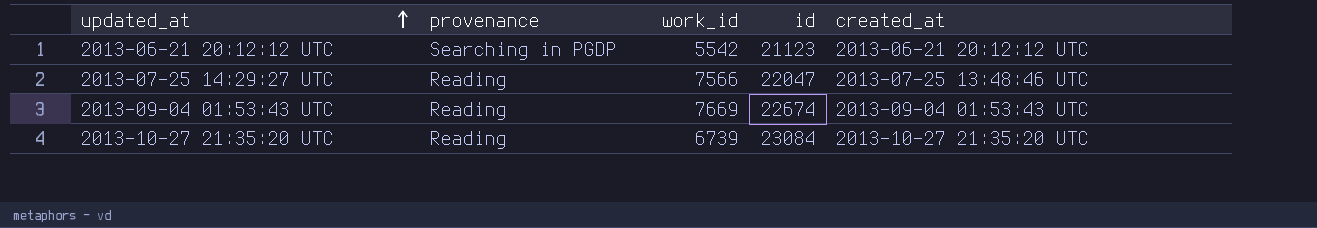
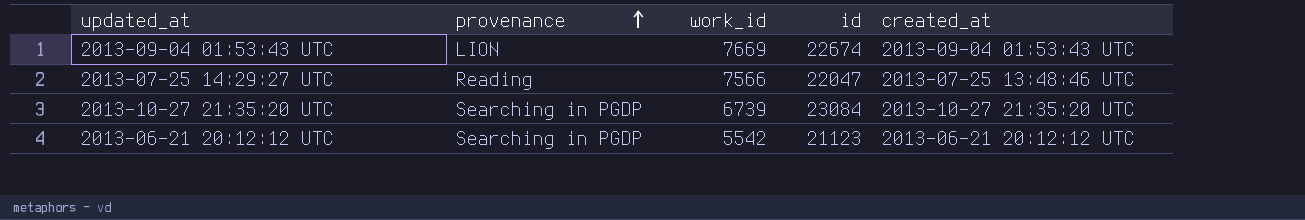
row order: updated_at ascending -> provenance ascending
2013-09-04 01:53:43 UTC | provenance: Reading -> LION
2013-10-27 21:35:20 UTC | provenance: Reading -> Searching in PGDP

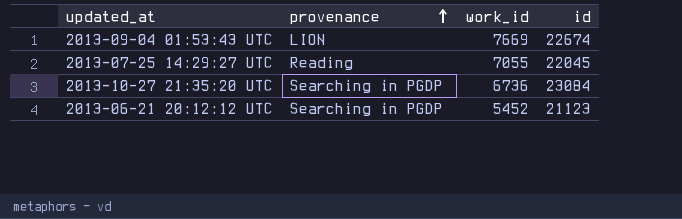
column created_at | position: 5 -> none
2013-07-25 14:29:27 UTC | work_id: 7566 -> 7055
2013-07-25 14:29:27 UTC | id: 22047 -> 22045
2013-10-27 21:35:20 UTC | work_id: 6739 -> 6736
2013-06-21 20:12:12 UTC | work_id: 5542 -> 5452

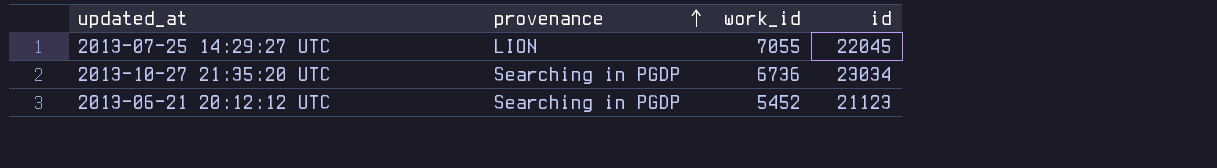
row 2013-09-04 01:53:43 UTC: LION | 7669 | 22674 -> none
2013-07-25 14:29:27 UTC | provenance: Reading -> LION
2013-10-27 21:35:20 UTC | id: 23084 -> 23034

